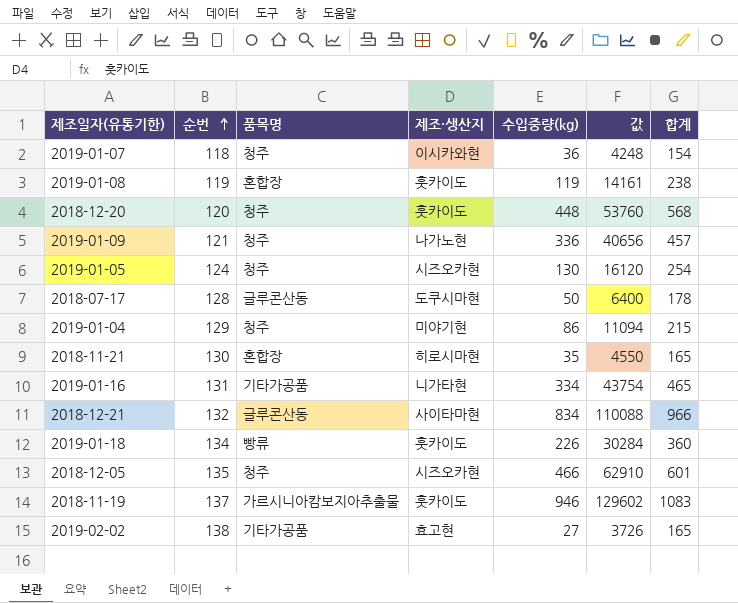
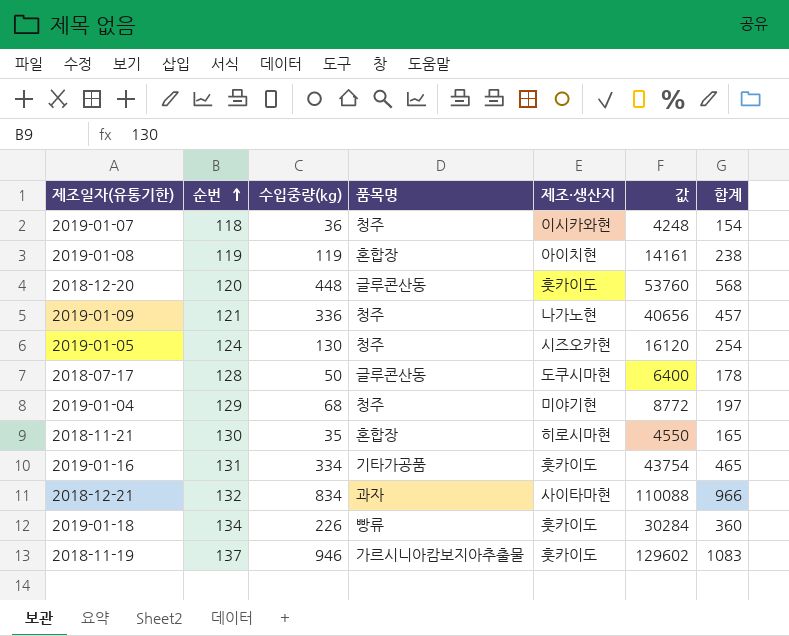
column 수입중량(kg) | position: 5 -> 3
row 2018-12-05: 135 | 청주 | 시즈오카현 | 466 | 62910 | 601 -> none
row 2019-02-02: 138 | 기타가공품 | 효고현 | 27 | 3726 | 165 -> none
2019-01-08 | 제조·생산지: 훗카이도 -> 아이치현
2018-12-20 | 품목명: 청주 -> 글루콘산동
2019-01-04 | 수입중량(kg): 86 -> 68
2019-01-04 | 값: 11094 -> 8772
2019-01-04 | 합계: 215 -> 197
2019-01-16 | 제조·생산지: 니가타현 -> 훗카이도
2018-12-21 | 품목명: 글루콘산동 -> 과자

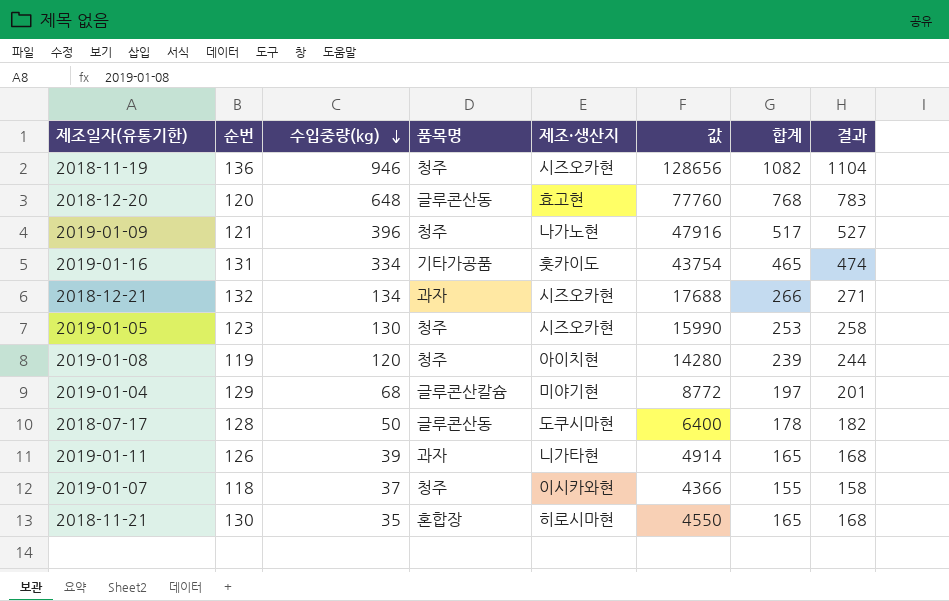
row order: 순번 ascending -> 수입중량(kg) descending
column 결과 | formula: none -> [합계] * 1.02
row 2019-01-18: 134 | 226 | 빵류 | 훗카이도 | 30284 | 360 -> none
2018-11-19 | 순번: 137 -> 136
2018-11-19 | 품목명: 가르시니아캄보지아추출물 -> 청주
2018-11-19 | 제조·생산지: 훗카이도 -> 시즈오카현
2018-11-19 | 값: 129602 -> 128656
2018-11-19 | 합계: 1083 -> 1082
2018-12-20 | 수입중량(kg): 448 -> 648
2018-12-20 | 제조·생산지: 훗카이도 -> 효고현
2018-12-20 | 값: 53760 -> 77760
2018-12-20 | 합계: 568 -> 768
2019-01-09 | 수입중량(kg): 336 -> 396
2019-01-09 | 값: 40656 -> 47916
2019-01-09 | 합계: 457 -> 517
2018-12-21 | 수입중량(kg): 834 -> 134
2018-12-21 | 제조·생산지: 사이타마현 -> 시즈오카현
2018-12-21 | 값: 110088 -> 17688
2018-12-21 | 합계: 966 -> 266
2019-01-05 | 순번: 124 -> 123
2019-01-05 | 값: 16120 -> 15990
2019-01-05 | 합계: 254 -> 253
2019-01-08 | 수입중량(kg): 119 -> 120
2019-01-08 | 품목명: 혼합장 -> 청주
2019-01-08 | 값: 14161 -> 14280
2019-01-08 | 합계: 238 -> 239
2019-01-04 | 품목명: 청주 -> 글루콘산칼슘
row 2019-01-11: none -> 126 | 39 | 과자 | 니가타현 | 4914 | 165 | 168
2019-01-07 | 수입중량(kg): 36 -> 37
2019-01-07 | 값: 4248 -> 4366
2019-01-07 | 합계: 154 -> 155

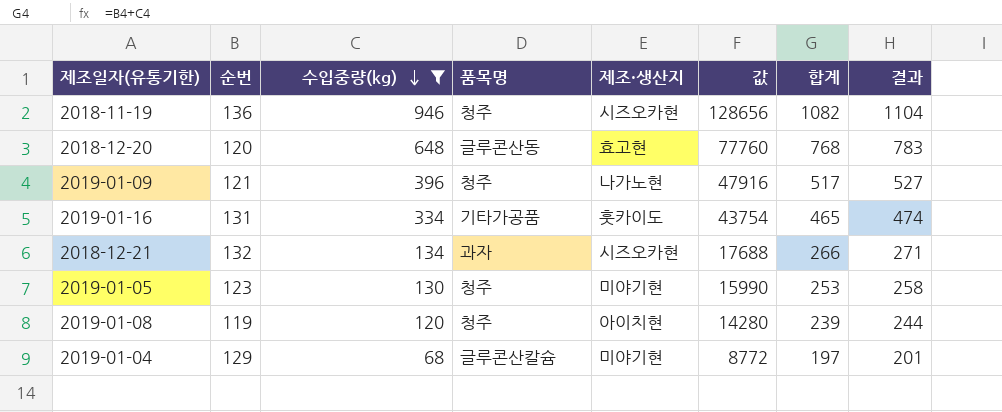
filter: none -> 수입중량(kg) >= 68
2019-01-05 | 제조·생산지: 시즈오카현 -> 미야기현

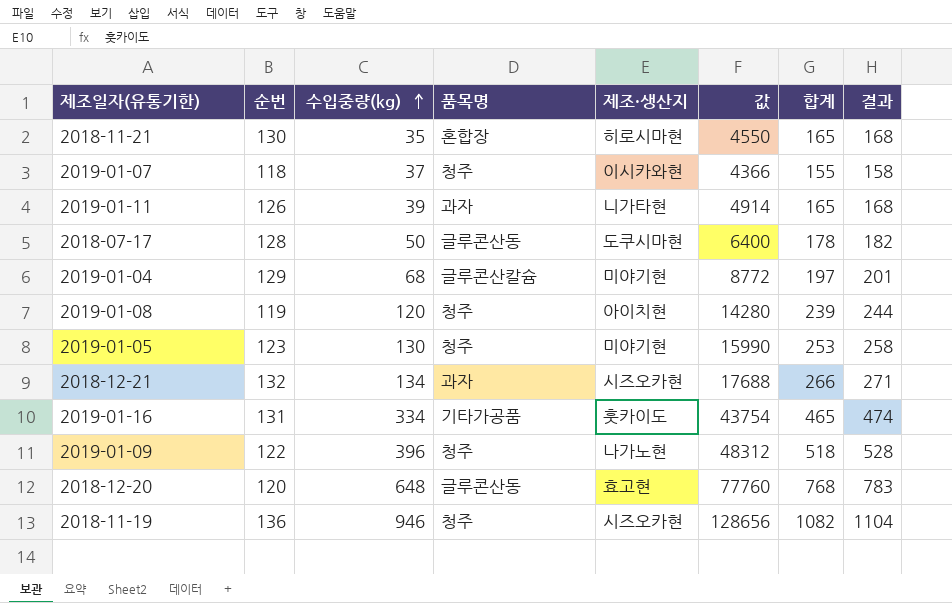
filter: 수입중량(kg) >= 68 -> none
row order: 수입중량(kg) descending -> 수입중량(kg) ascending
2019-01-09 | 순번: 121 -> 122
2019-01-09 | 값: 47916 -> 48312
2019-01-09 | 합계: 517 -> 518
2019-01-09 | 결과: 527 -> 528

